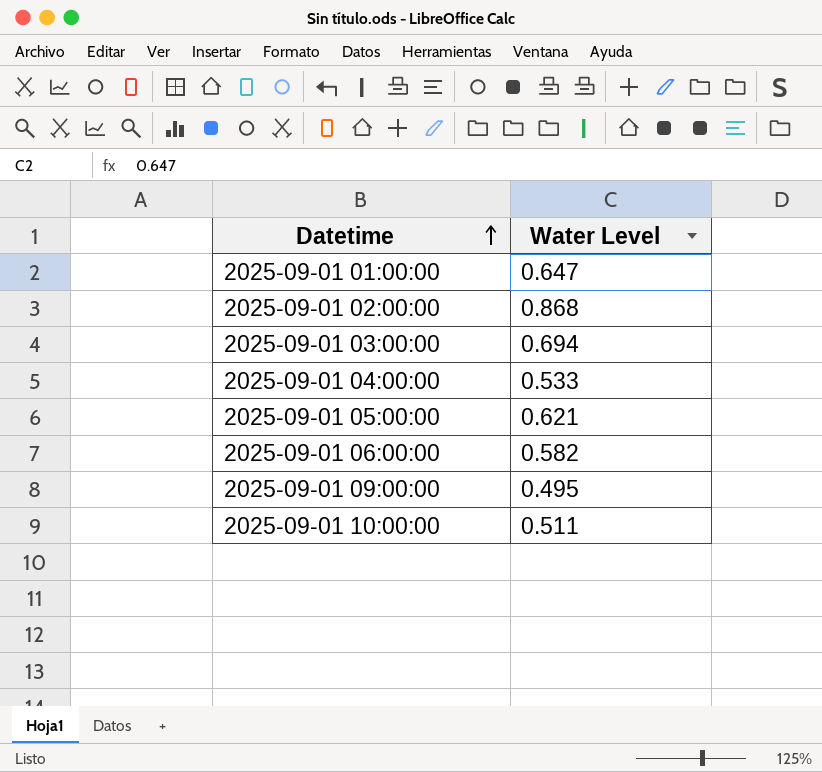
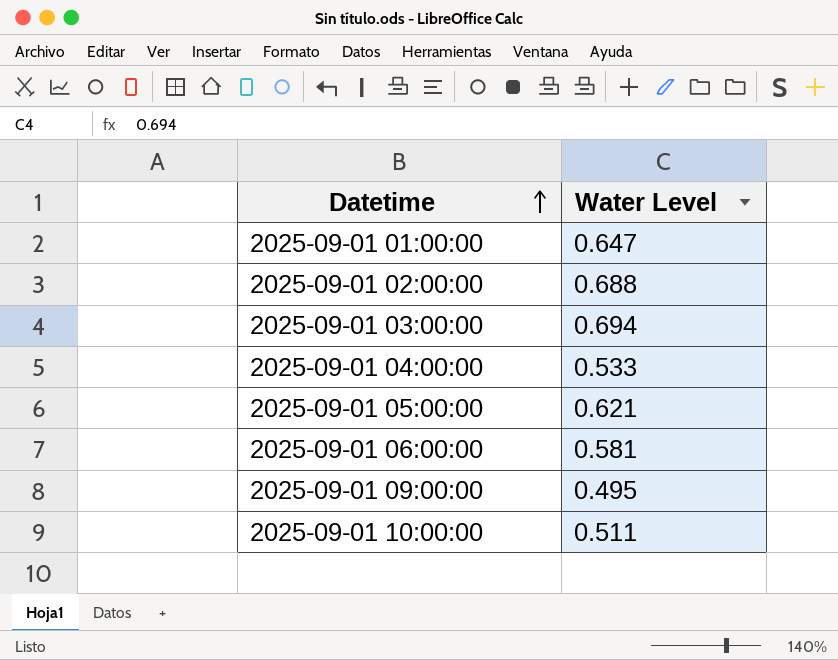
2025-09-01 02:00:00 | Water Level: 0.868 -> 0.688
2025-09-01 06:00:00 | Water Level: 0.582 -> 0.581

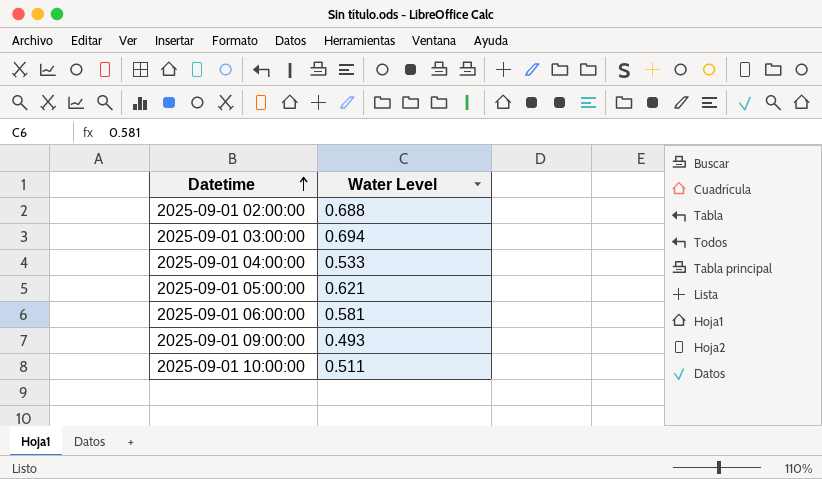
row 2025-09-01 01:00:00: 0.647 -> none
2025-09-01 09:00:00 | Water Level: 0.495 -> 0.493

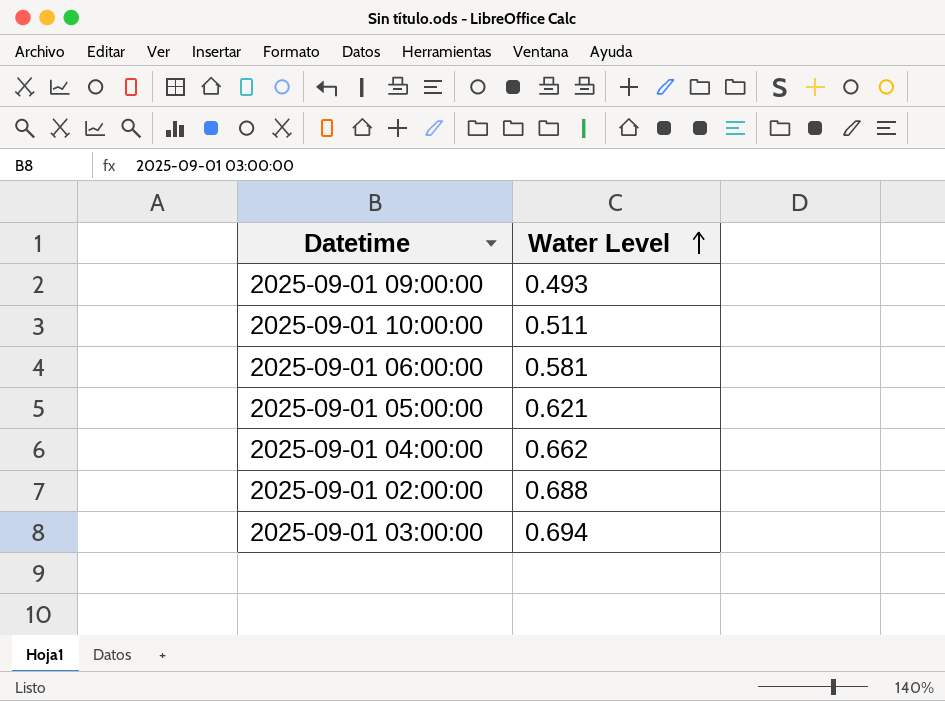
row order: Datetime ascending -> Water Level ascending
2025-09-01 04:00:00 | Water Level: 0.533 -> 0.662

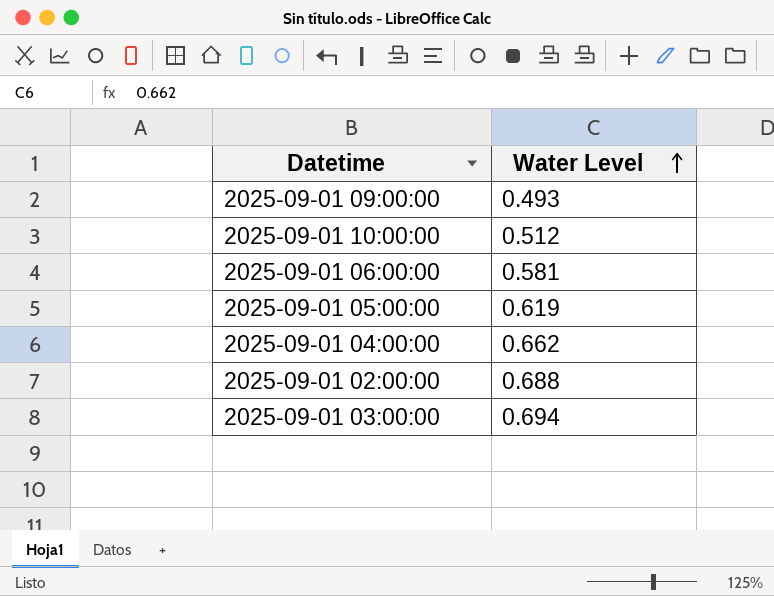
2025-09-01 10:00:00 | Water Level: 0.511 -> 0.512
2025-09-01 05:00:00 | Water Level: 0.621 -> 0.619

